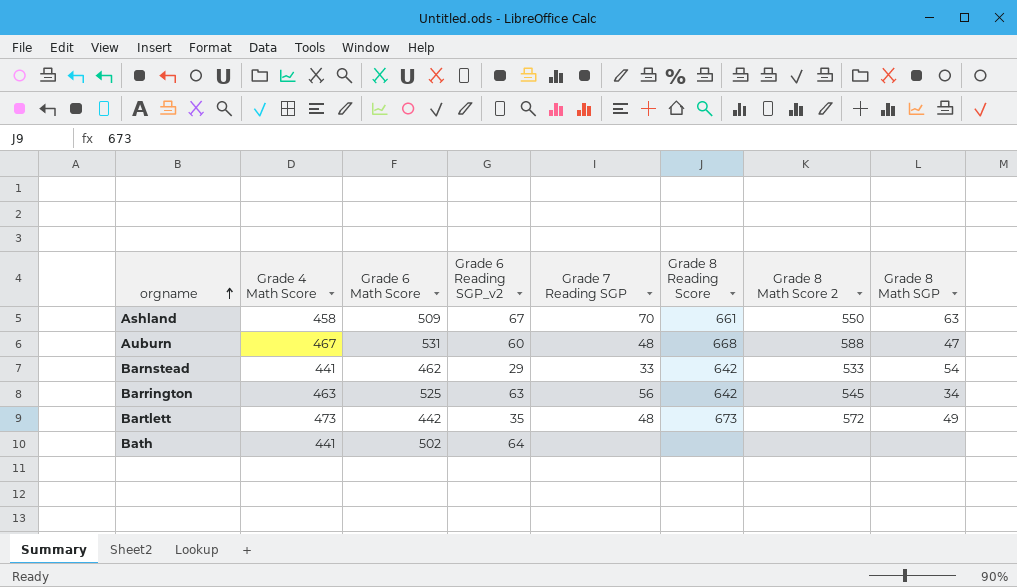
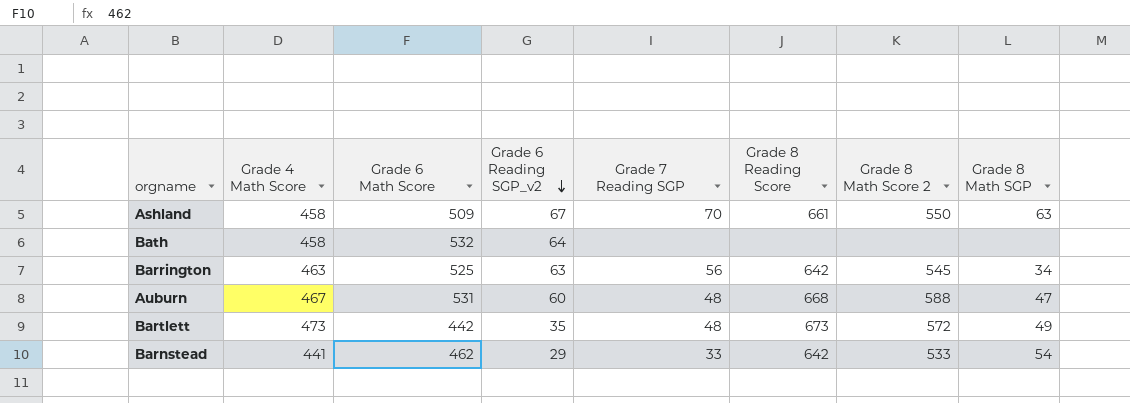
row order: orgname ascending -> Grade 6 Reading SGP_v2 descending
Bath | Grade 4 Math Score: 441 -> 458
Bath | Grade 6 Math Score: 502 -> 532

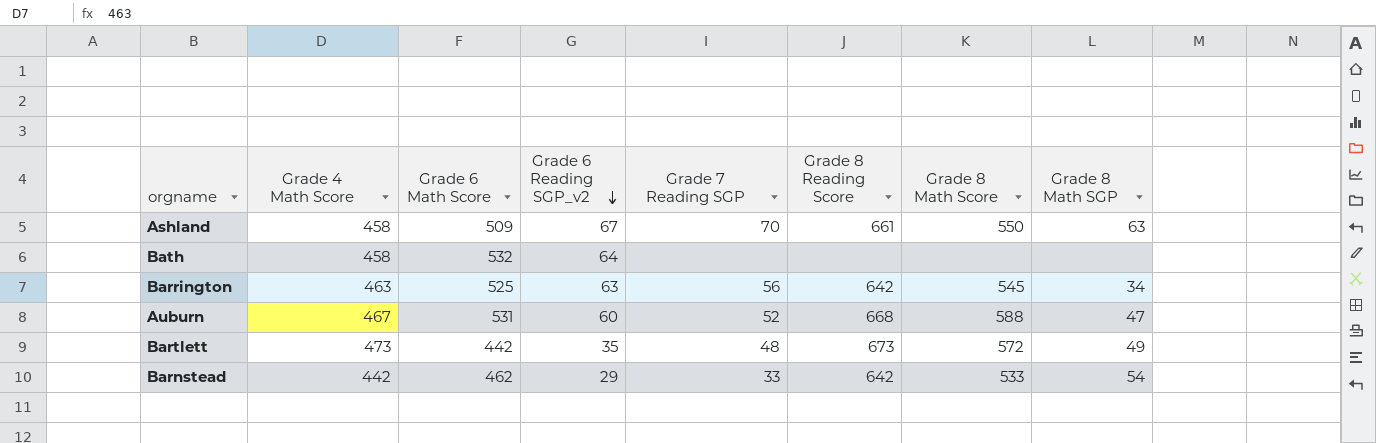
column name: Grade 8 Math Score 2 -> Grade 8 Math Score
Auburn | Grade 7 Reading SGP: 48 -> 52
Barnstead | Grade 4 Math Score: 441 -> 442

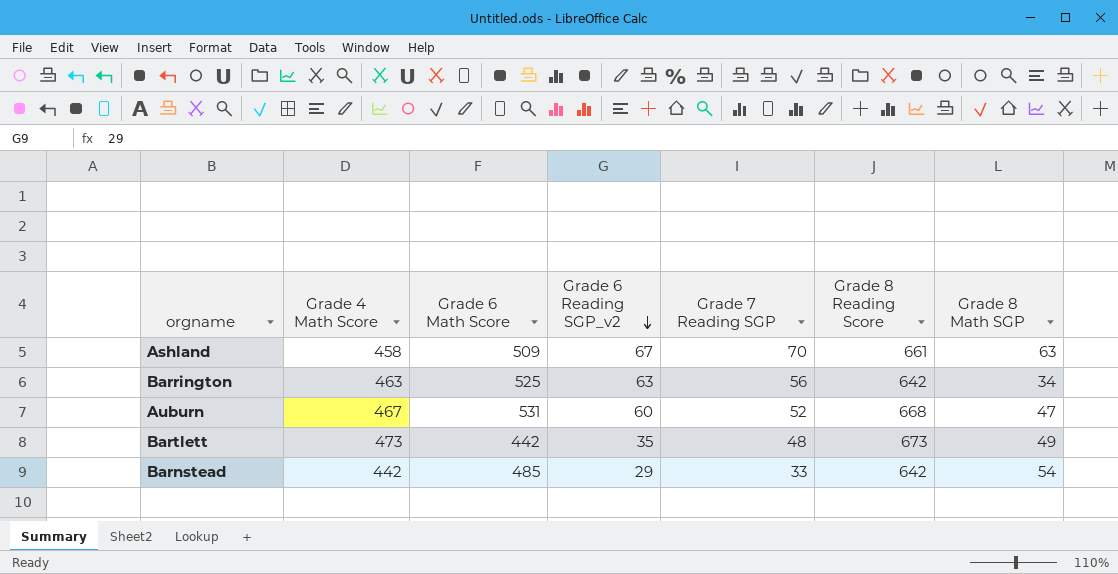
column Grade 8 Math Score | position: 7 -> none
row Bath: 458 | 532 | 64 | none | none | none | none -> none
Barnstead | Grade 6 Math Score: 462 -> 485

